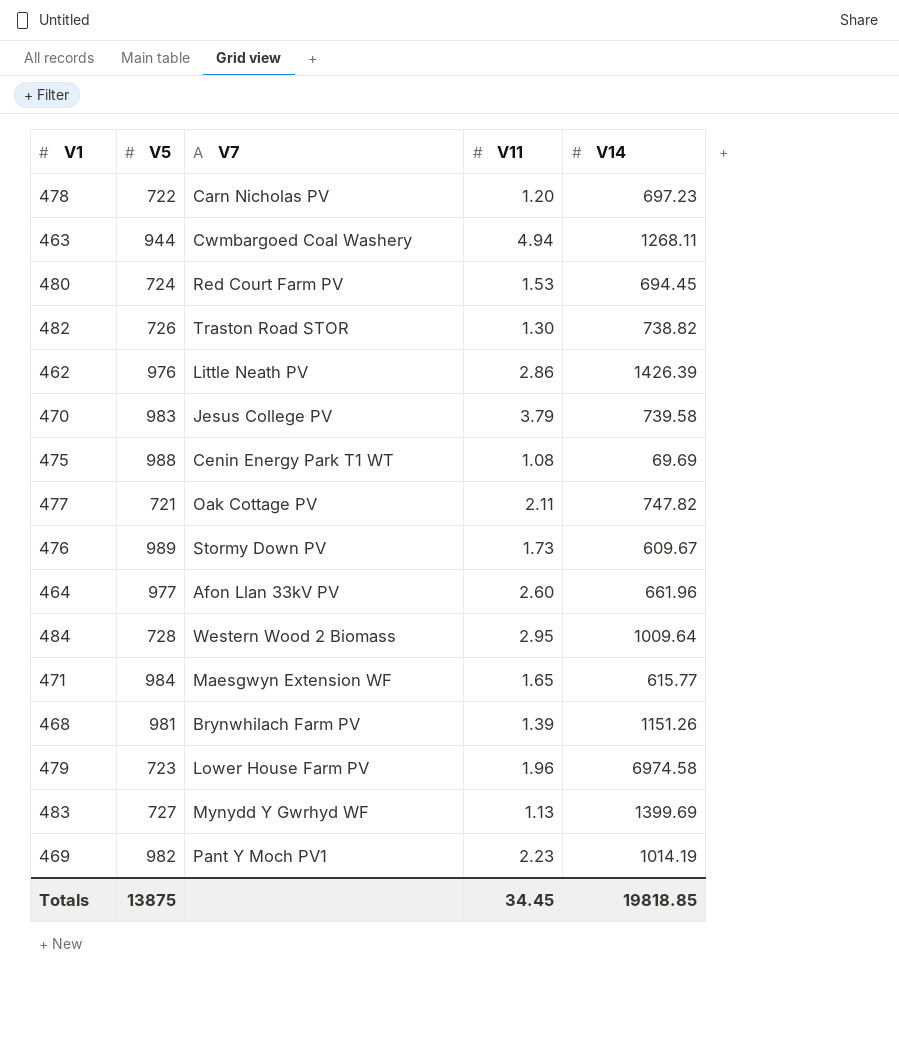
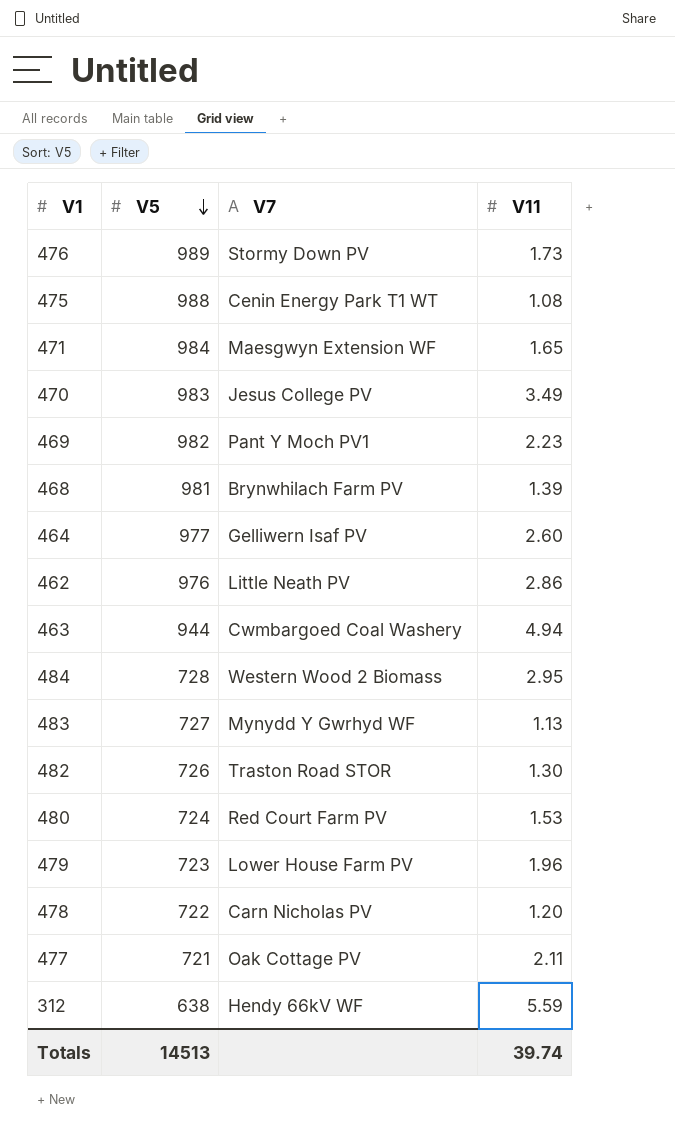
row order: none -> V5 descending
column V14 | position: 5 -> none
470 | V11: 3.79 -> 3.49
464 | V7: Afon Llan 33kV PV -> Gelliwern Isaf PV
row 312: none -> 638 | Hendy 66kV WF | 5.59
Totals | V5: 13875 -> 14513
Totals | V11: 34.45 -> 39.74

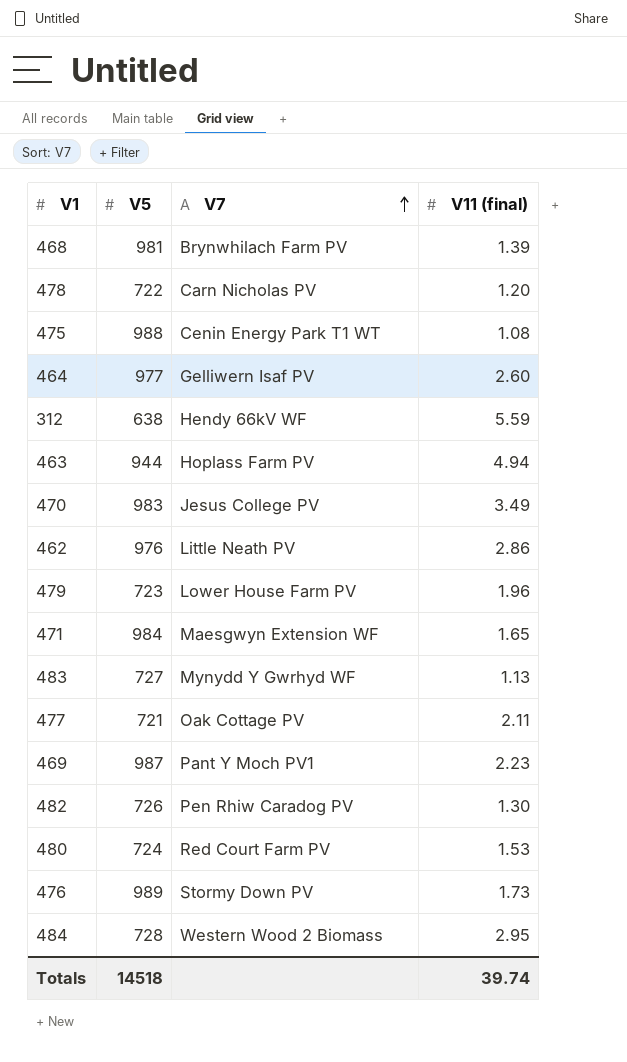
row order: V5 descending -> V7 ascending
column name: V11 -> V11 (final)
463 | V7: Cwmbargoed Coal Washery -> Hoplass Farm PV
469 | V5: 982 -> 987
482 | V7: Traston Road STOR -> Pen Rhiw Caradog PV
Totals | V5: 14513 -> 14518

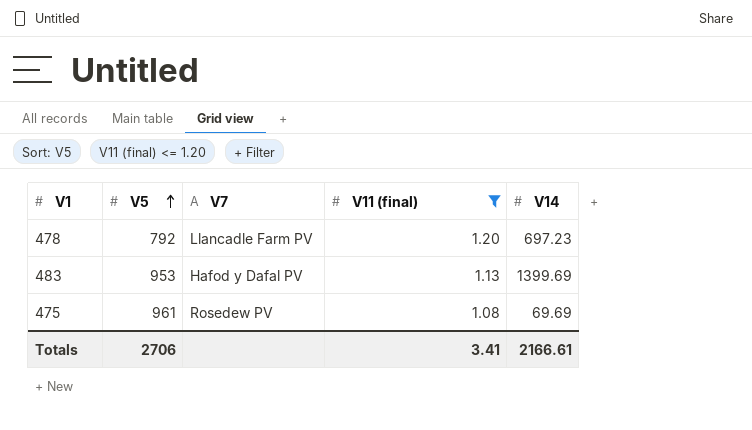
filter: none -> V11 (final) <= 1.20
row order: V7 ascending -> V5 ascending
column V14 | position: none -> 5
478 | V5: 722 -> 792
478 | V7: Carn Nicholas PV -> Llancadle Farm PV
483 | V5: 727 -> 953
483 | V7: Mynydd Y Gwrhyd WF -> Hafod y Dafal PV
475 | V5: 988 -> 961
475 | V7: Cenin Energy Park T1 WT -> Rosedew PV
Totals | V5: 14518 -> 2706
Totals | V11 (final): 39.74 -> 3.41

